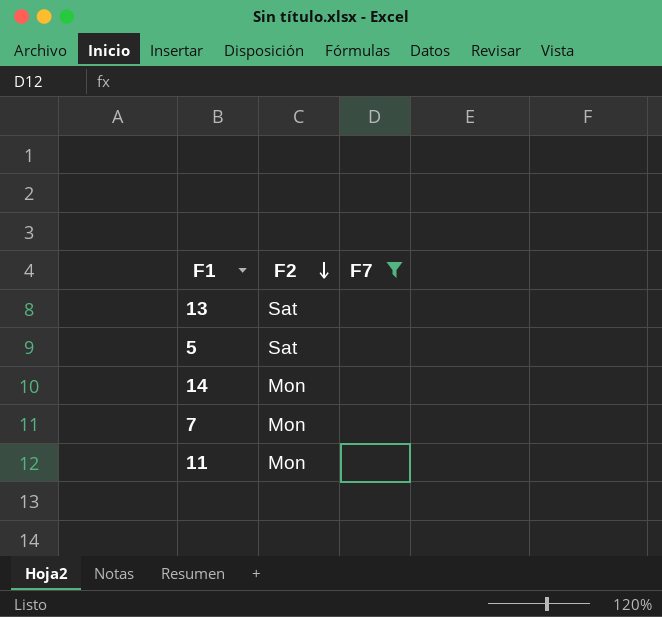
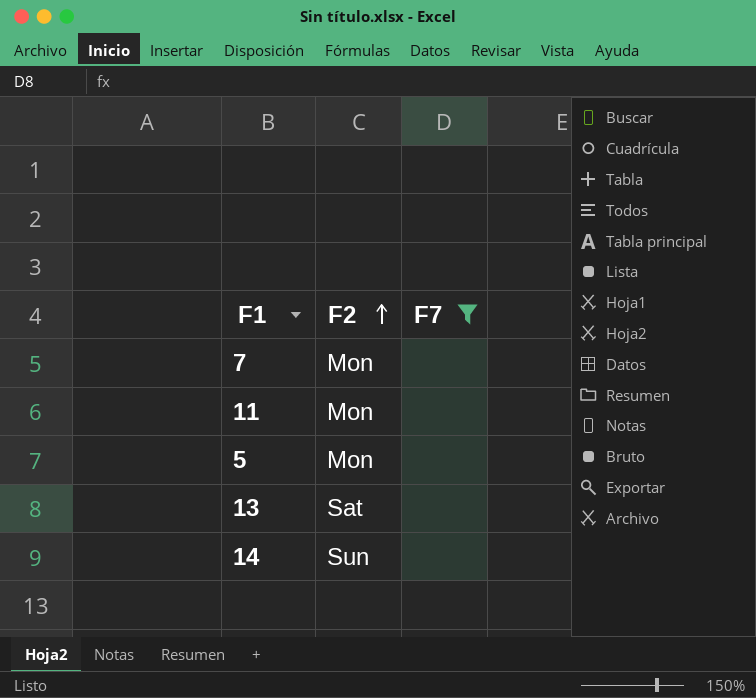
row order: F2 descending -> F2 ascending
5 | F2: Sat -> Mon
14 | F2: Mon -> Sun

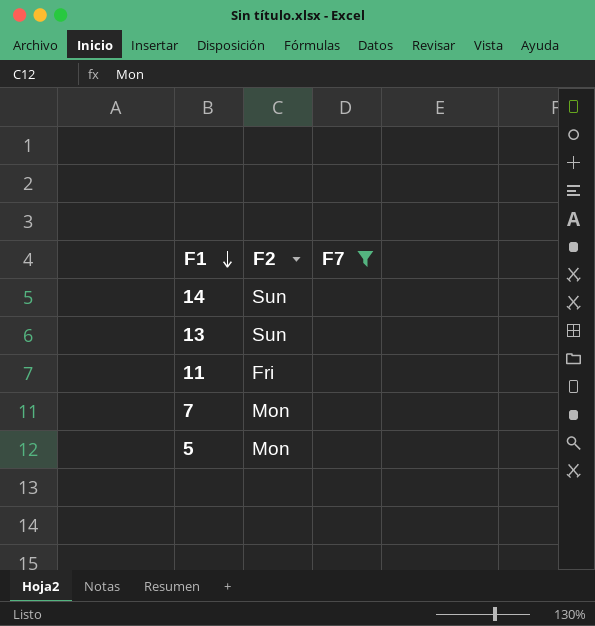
row order: F2 ascending -> F1 descending
13 | F2: Sat -> Sun
11 | F2: Mon -> Fri

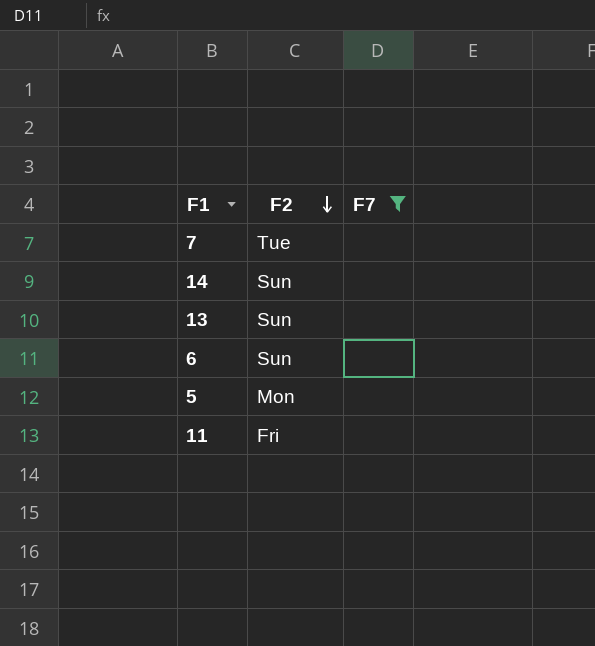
row order: F1 descending -> F2 descending
7 | F2: Mon -> Tue
row 6: none -> Sun | none

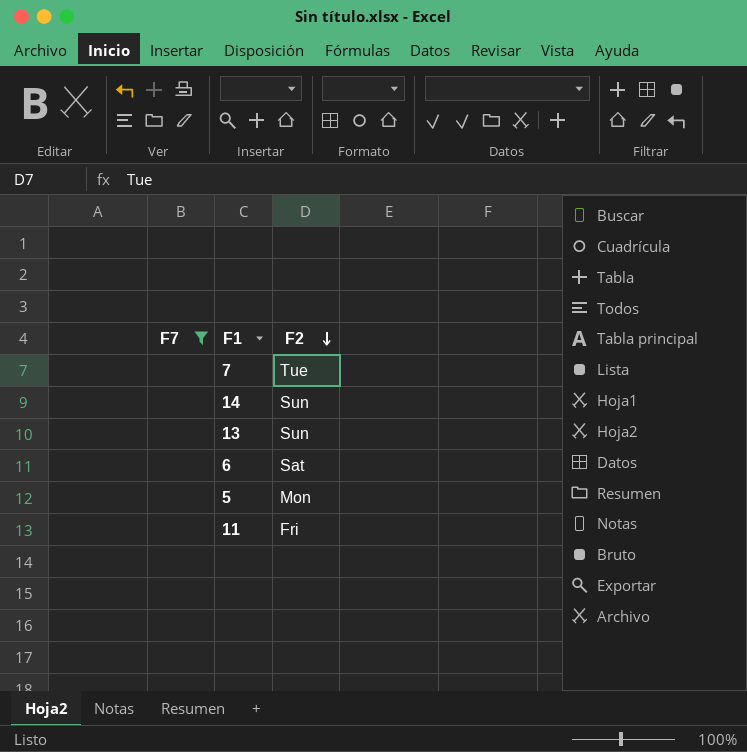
column F7 | position: 3 -> 1
6 | F2: Sun -> Sat

